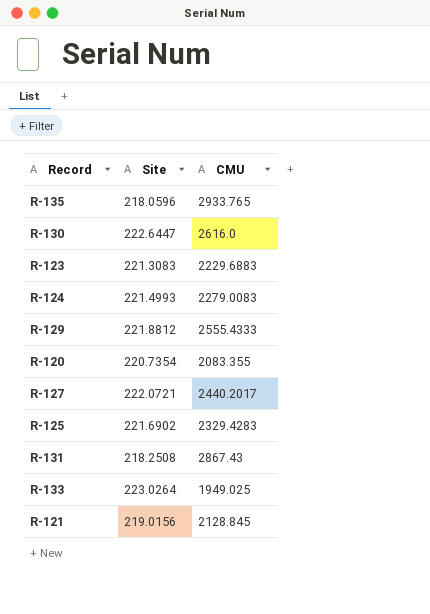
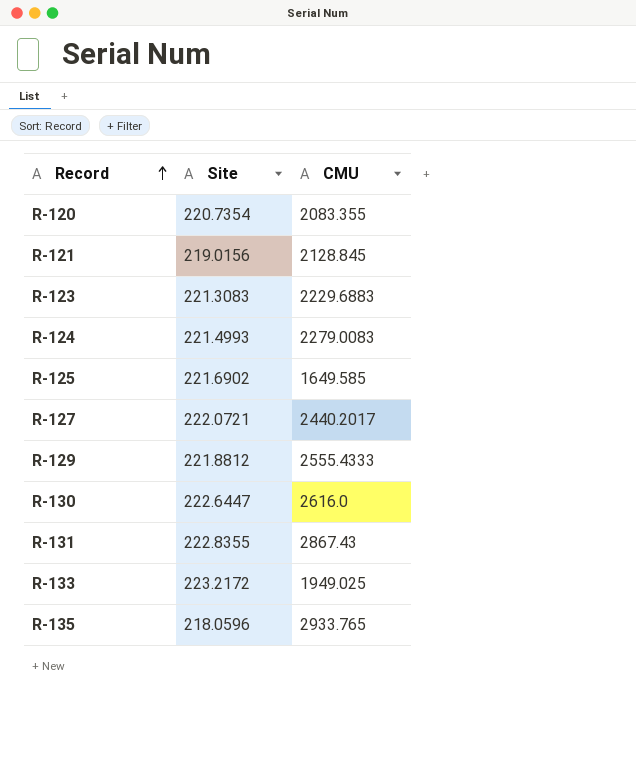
row order: none -> Record ascending
R-125 | CMU: 2329.4283 -> 1649.585
R-131 | Site: 218.2508 -> 222.8355
R-133 | Site: 223.0264 -> 223.2172

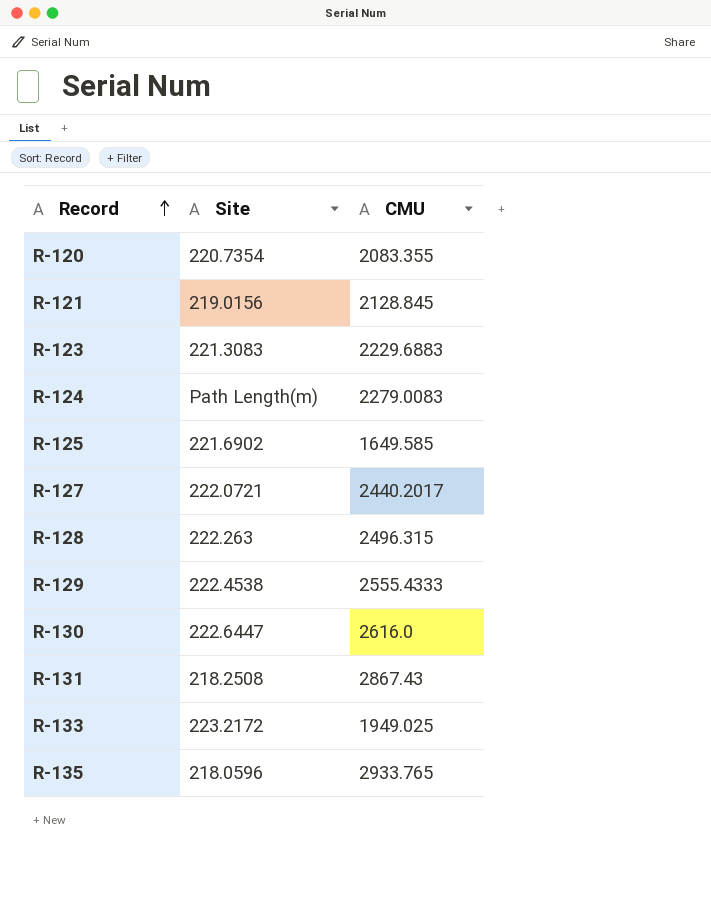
R-124 | Site: 221.4993 -> Path Length(m)
row R-128: none -> 222.263 | 2496.315
R-129 | Site: 221.8812 -> 222.4538
R-131 | Site: 222.8355 -> 218.2508

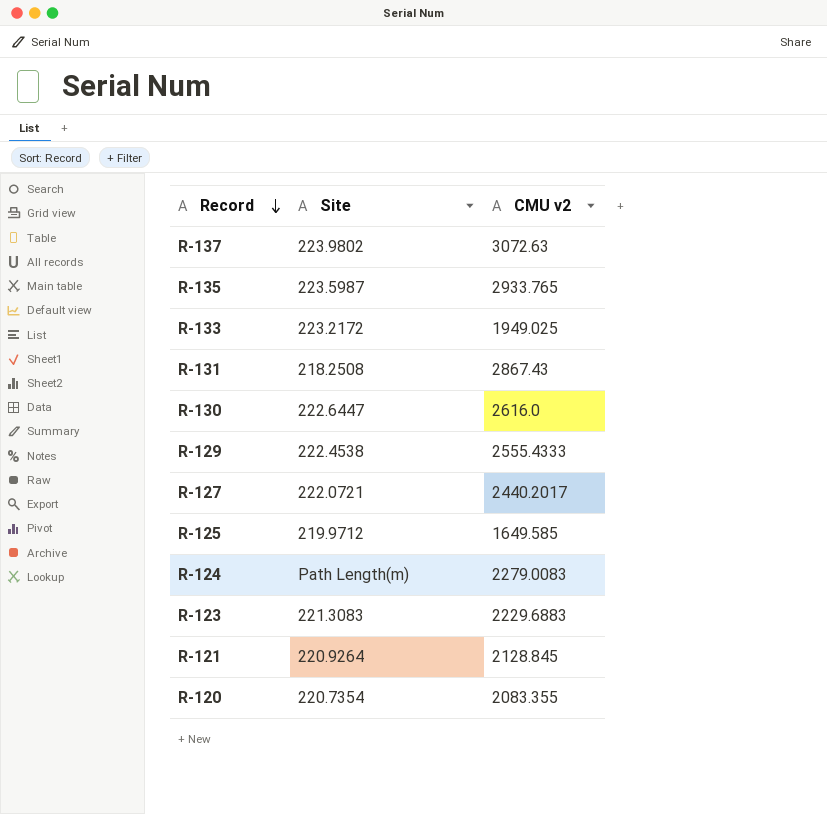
row order: Record ascending -> Record descending
column name: CMU -> CMU v2
row R-128: 222.263 | 2496.315 -> none
row R-137: none -> 223.9802 | 3072.63
R-135 | Site: 218.0596 -> 223.5987
R-125 | Site: 221.6902 -> 219.9712
R-121 | Site: 219.0156 -> 220.9264

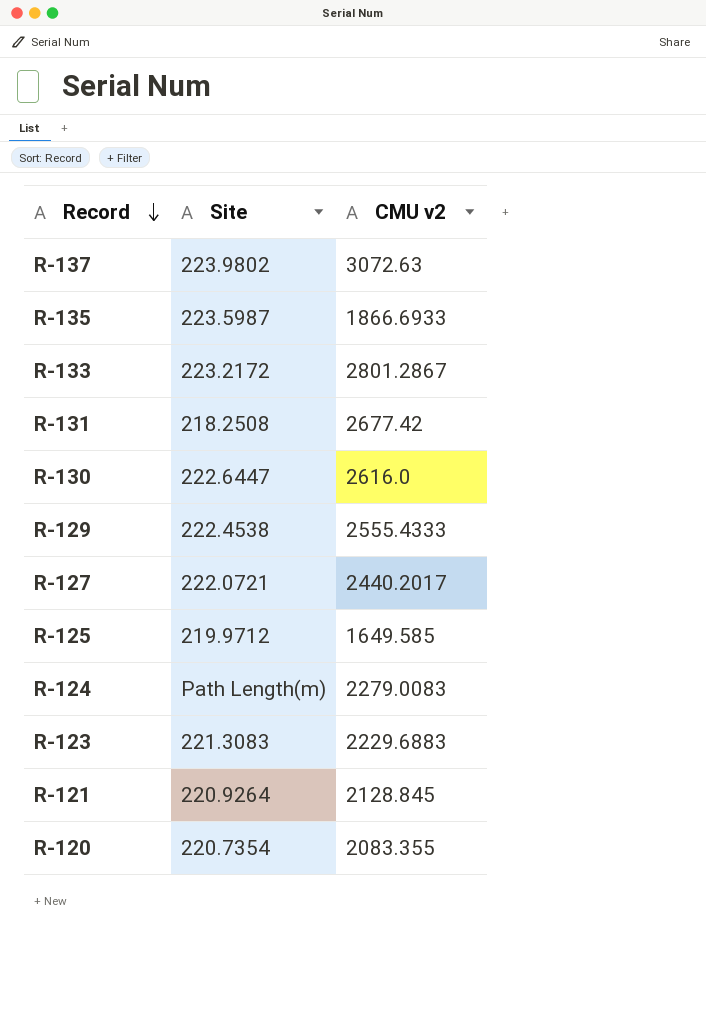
R-135 | CMU v2: 2933.765 -> 1866.6933
R-133 | CMU v2: 1949.025 -> 2801.2867
R-131 | CMU v2: 2867.43 -> 2677.42

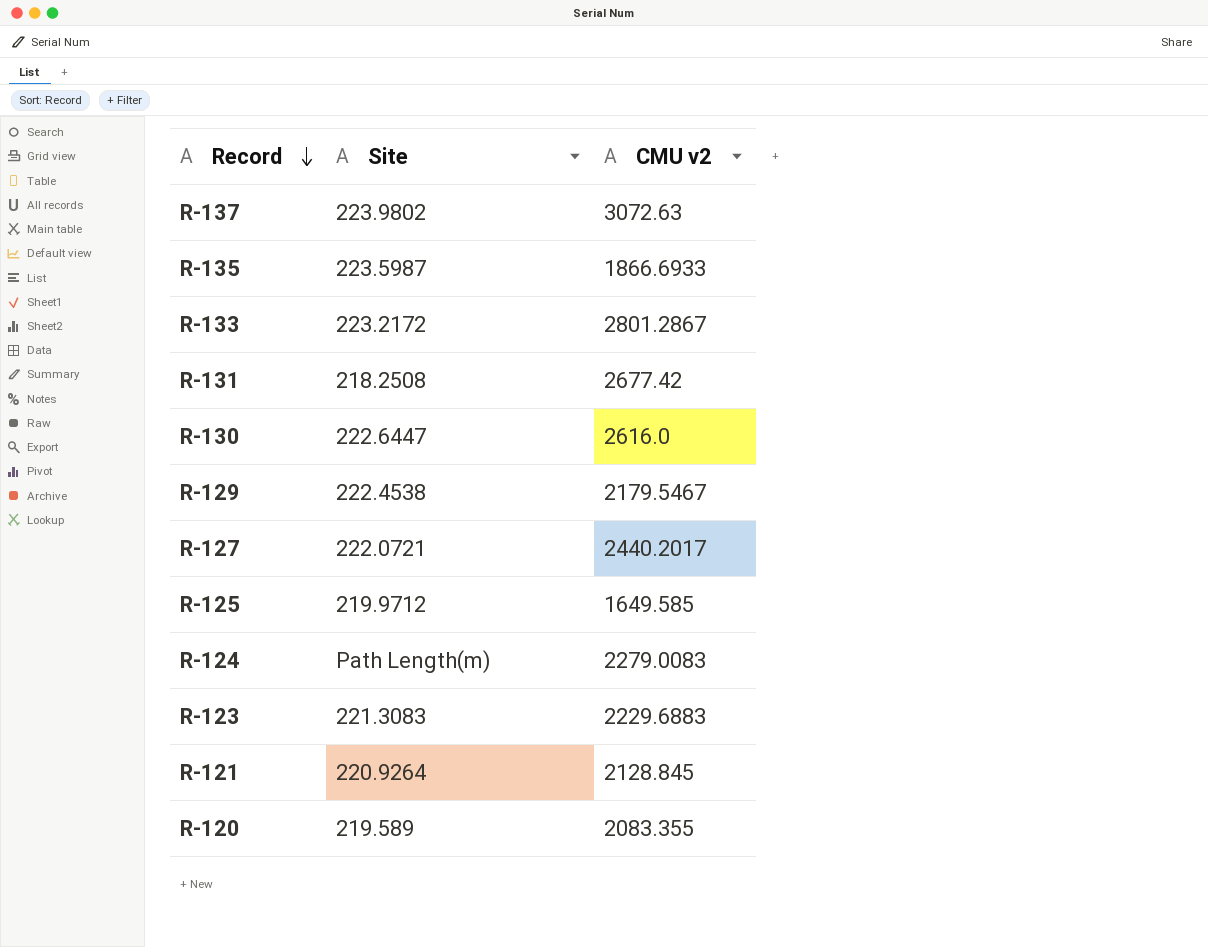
R-129 | CMU v2: 2555.4333 -> 2179.5467
R-120 | Site: 220.7354 -> 219.589

